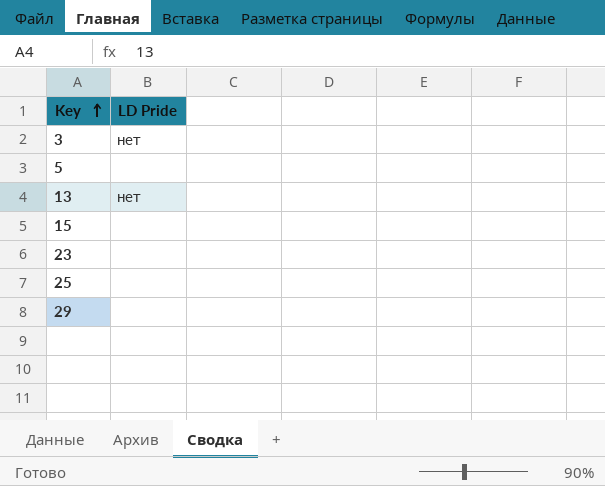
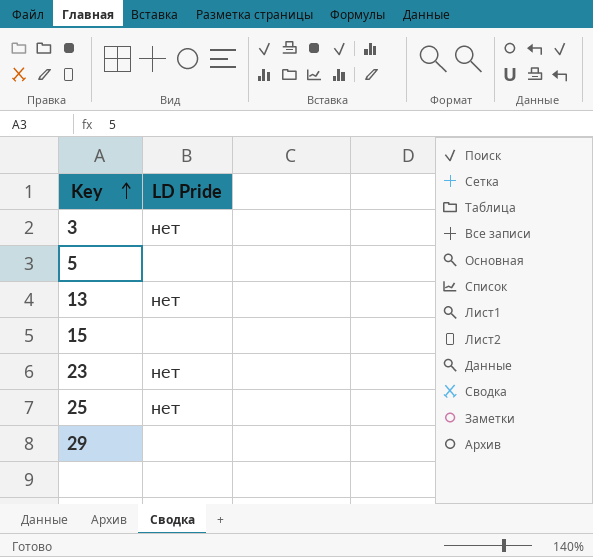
23 | LD Pride: none -> нет
25 | LD Pride: none -> нет

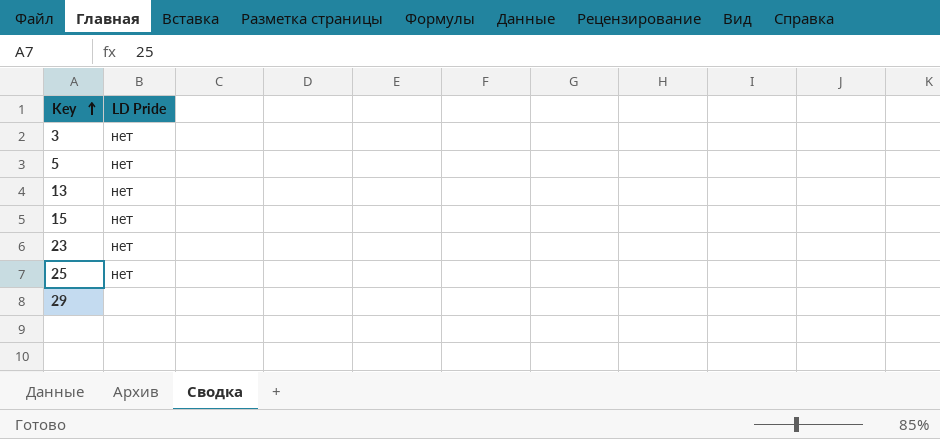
5 | LD Pride: none -> нет
15 | LD Pride: none -> нет

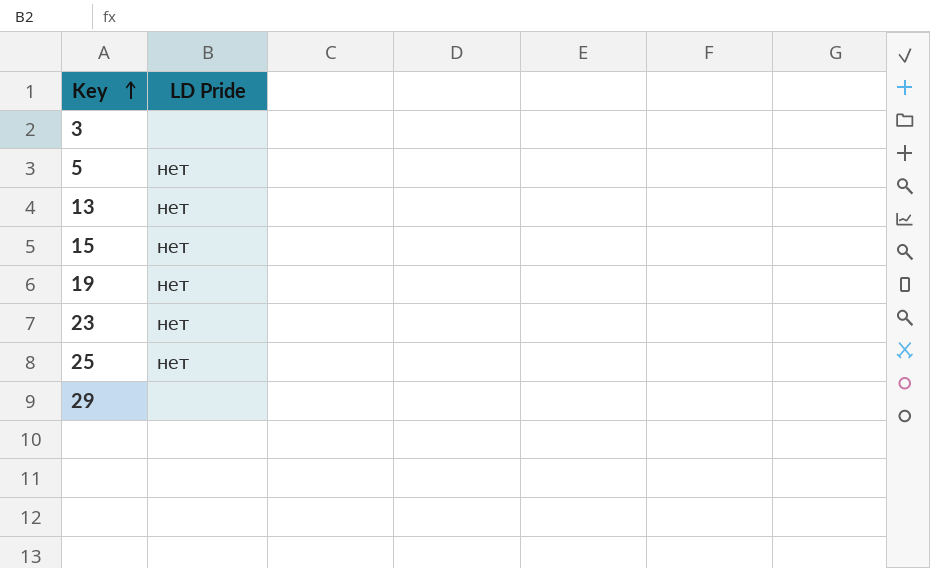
3 | LD Pride: нет -> none
row 19: none -> нет

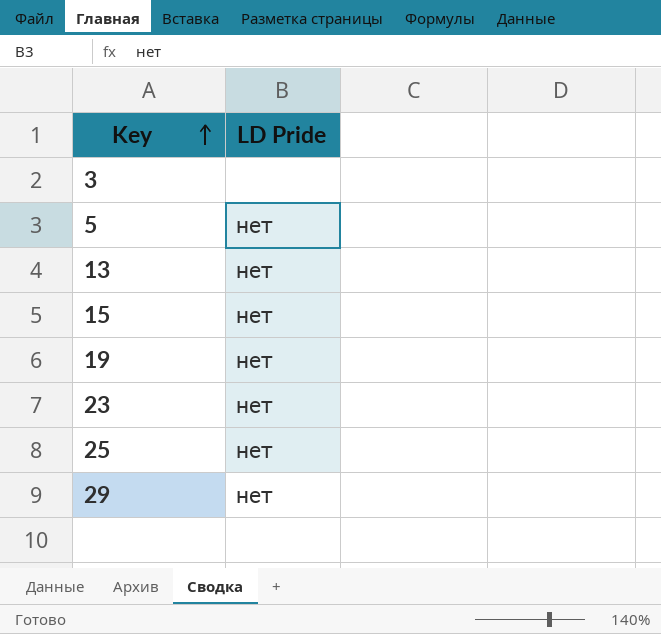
29 | LD Pride: none -> нет

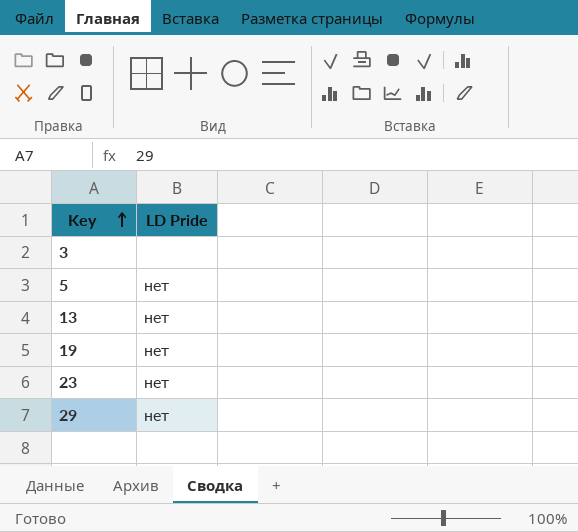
row 15: нет -> none
row 25: нет -> none

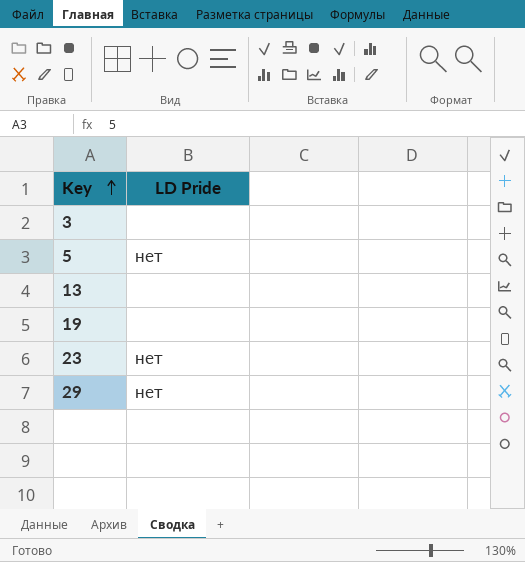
13 | LD Pride: нет -> none
19 | LD Pride: нет -> none

